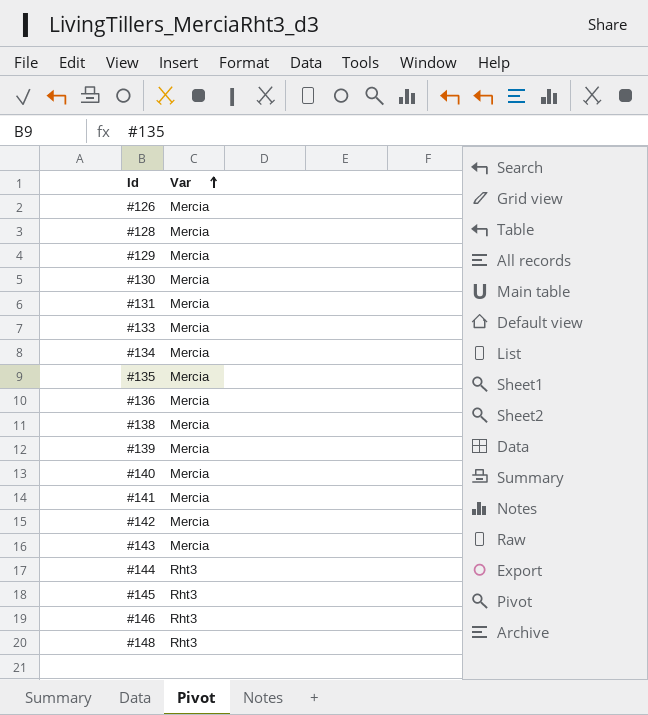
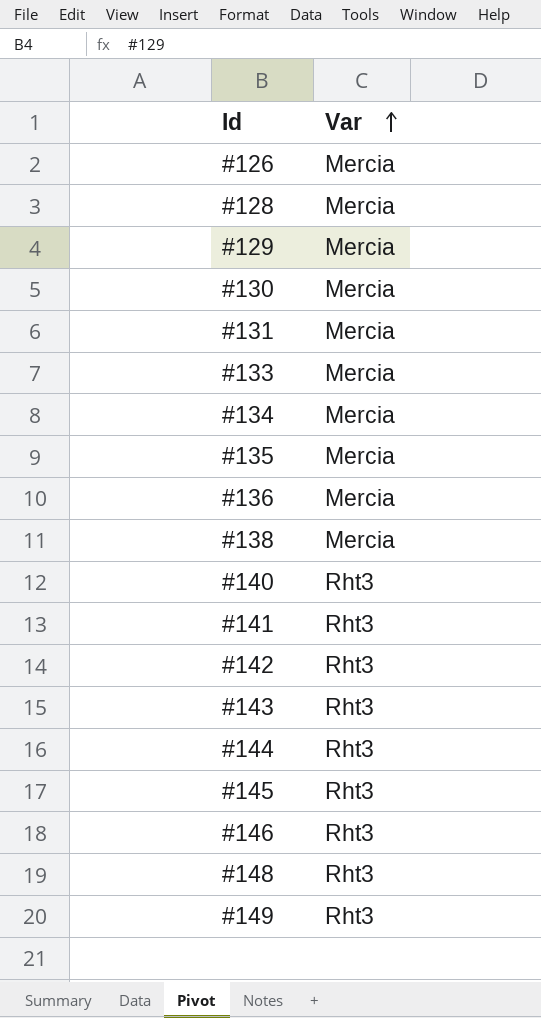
row #139: Mercia -> none
#140 | Var: Mercia -> Rht3
#141 | Var: Mercia -> Rht3
#142 | Var: Mercia -> Rht3
#143 | Var: Mercia -> Rht3
row #149: none -> Rht3

